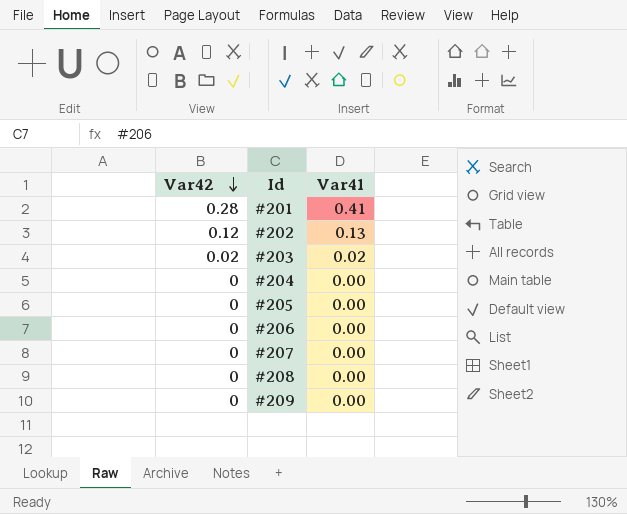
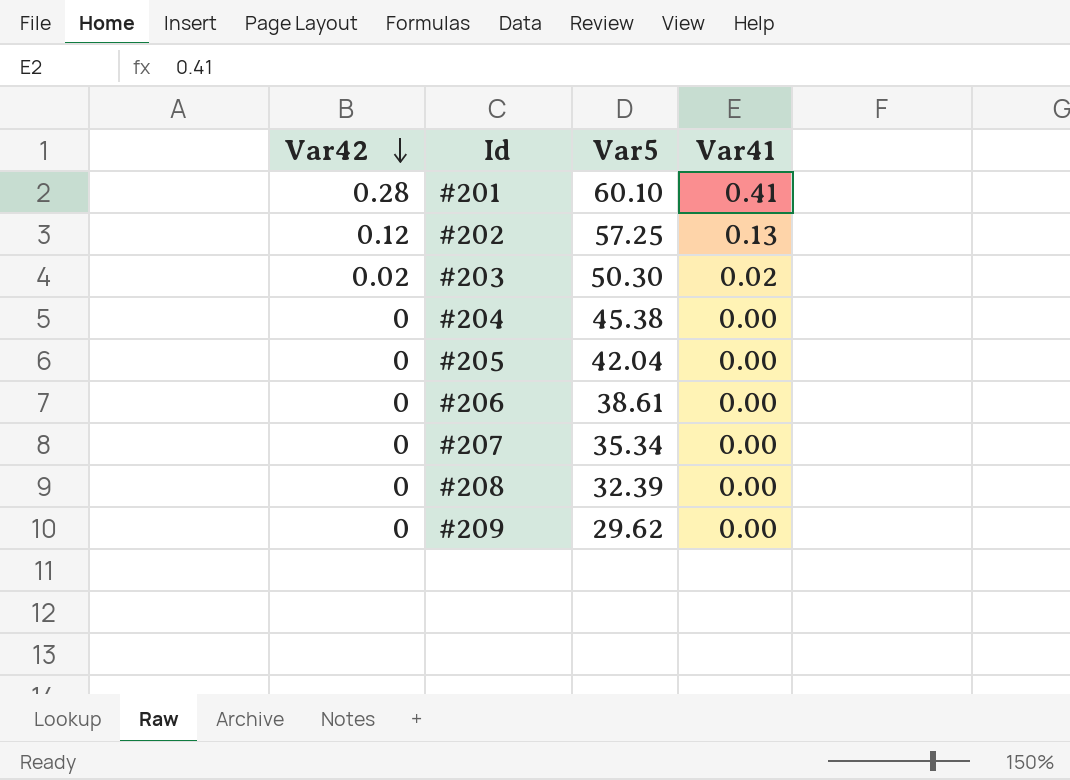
column Var5 | position: none -> 3

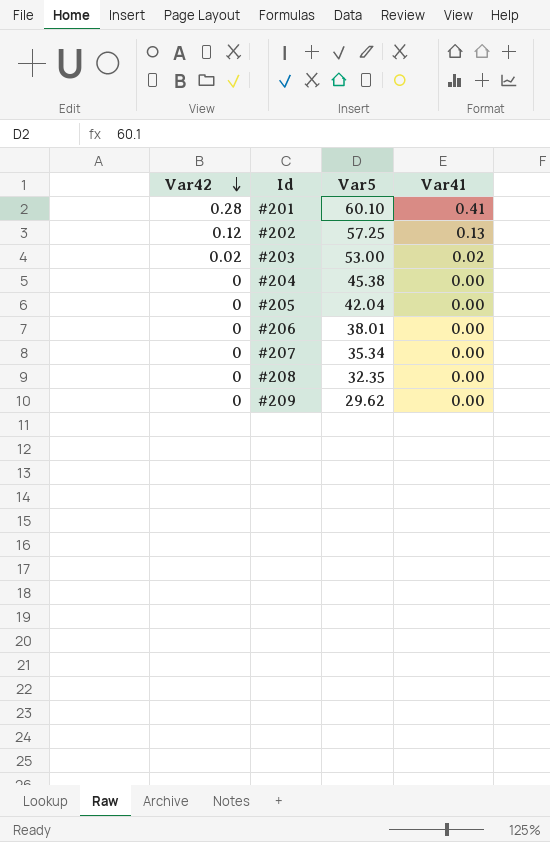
#203 | Var5: 50.30 -> 53.00
#206 | Var5: 38.61 -> 38.01
#208 | Var5: 32.39 -> 32.35

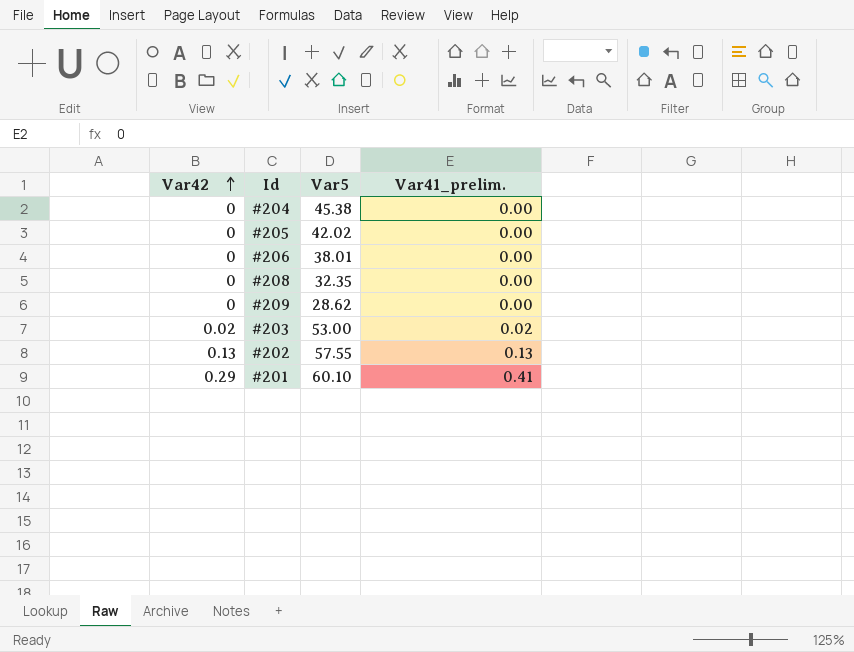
row order: Var42 descending -> Var42 ascending
column name: Var41 -> Var41_prelim.
row #207: 0 | 35.34 | 0.00 -> none
#205 | Var5: 42.04 -> 42.02
#209 | Var5: 29.62 -> 28.62
#202 | Var42: 0.12 -> 0.13
#202 | Var5: 57.25 -> 57.55
#201 | Var42: 0.28 -> 0.29

